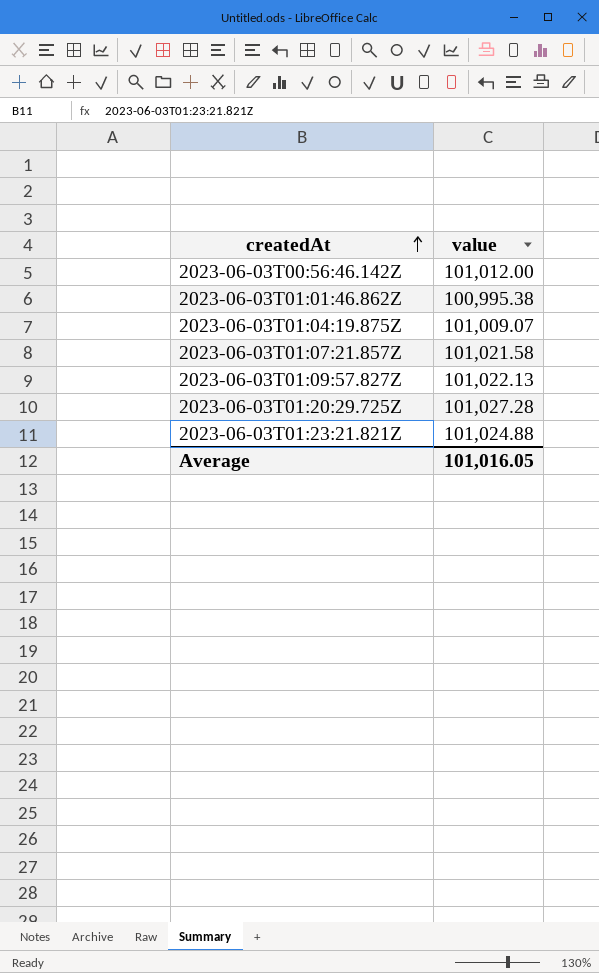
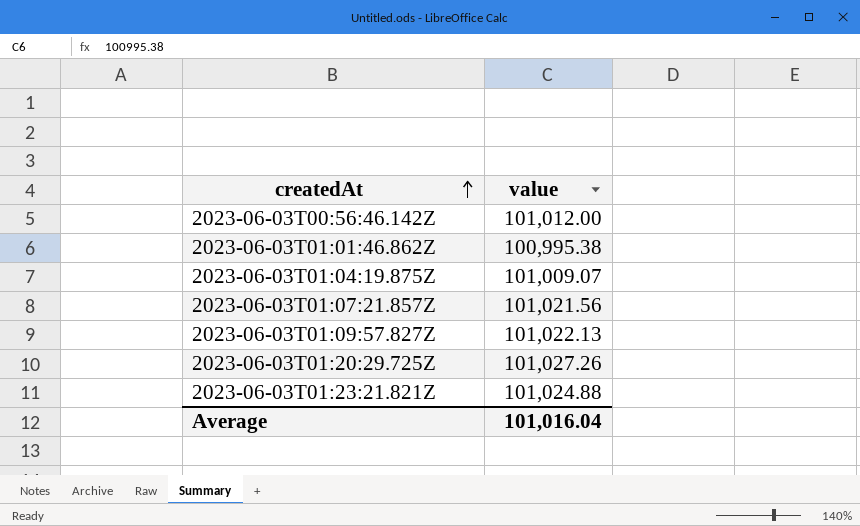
2023-06-03T01:07:21.857Z | value: 101,021.58 -> 101,021.56
2023-06-03T01:20:29.725Z | value: 101,027.28 -> 101,027.26
Average | value: 101,016.05 -> 101,016.04

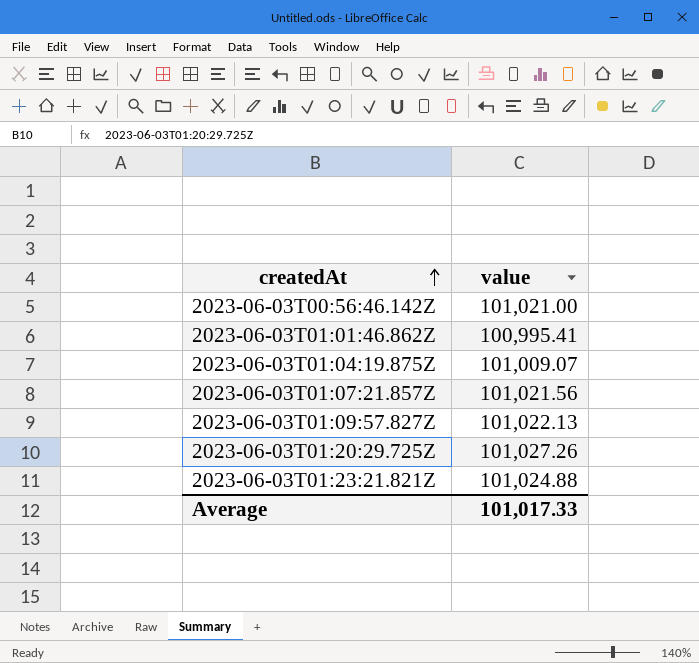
2023-06-03T00:56:46.142Z | value: 101,012.00 -> 101,021.00
2023-06-03T01:01:46.862Z | value: 100,995.38 -> 100,995.41
Average | value: 101,016.04 -> 101,017.33

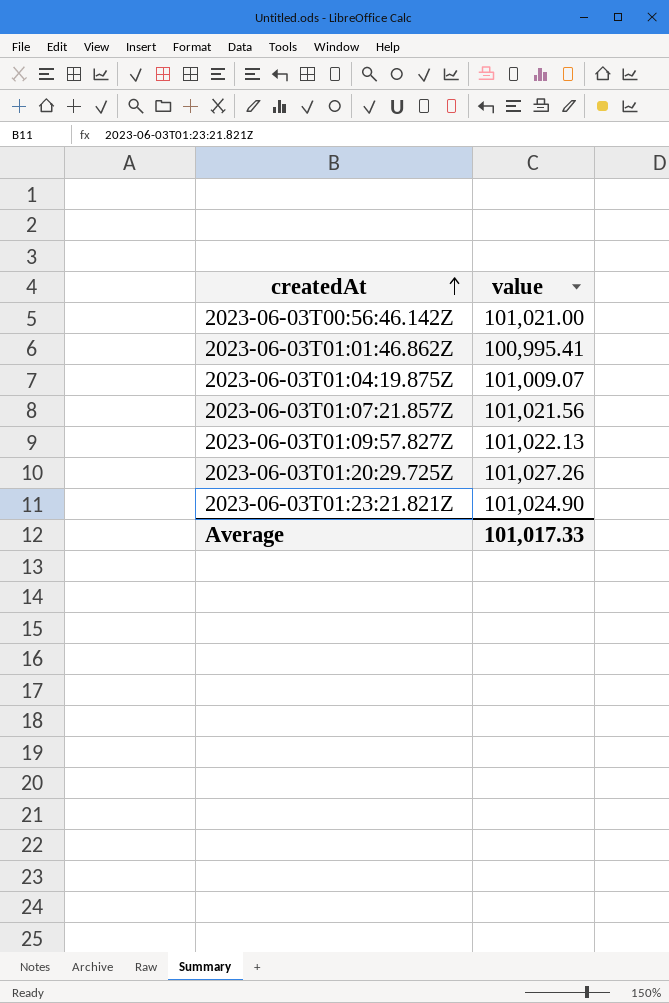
2023-06-03T01:23:21.821Z | value: 101,024.88 -> 101,024.90

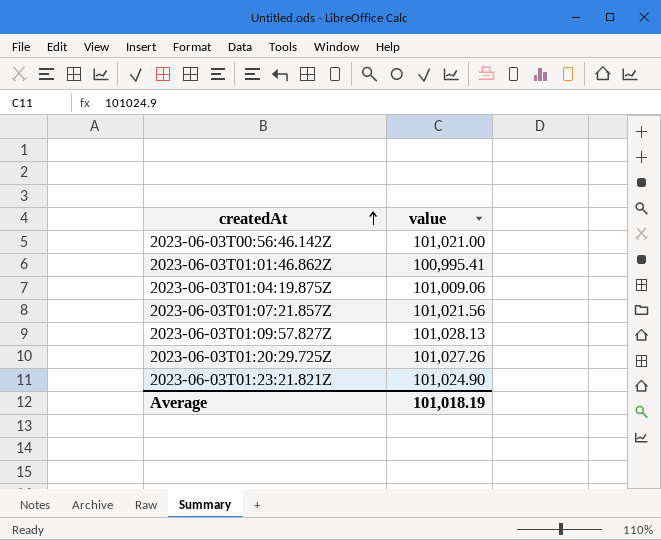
2023-06-03T01:04:19.875Z | value: 101,009.07 -> 101,009.06
2023-06-03T01:09:57.827Z | value: 101,022.13 -> 101,028.13
Average | value: 101,017.33 -> 101,018.19

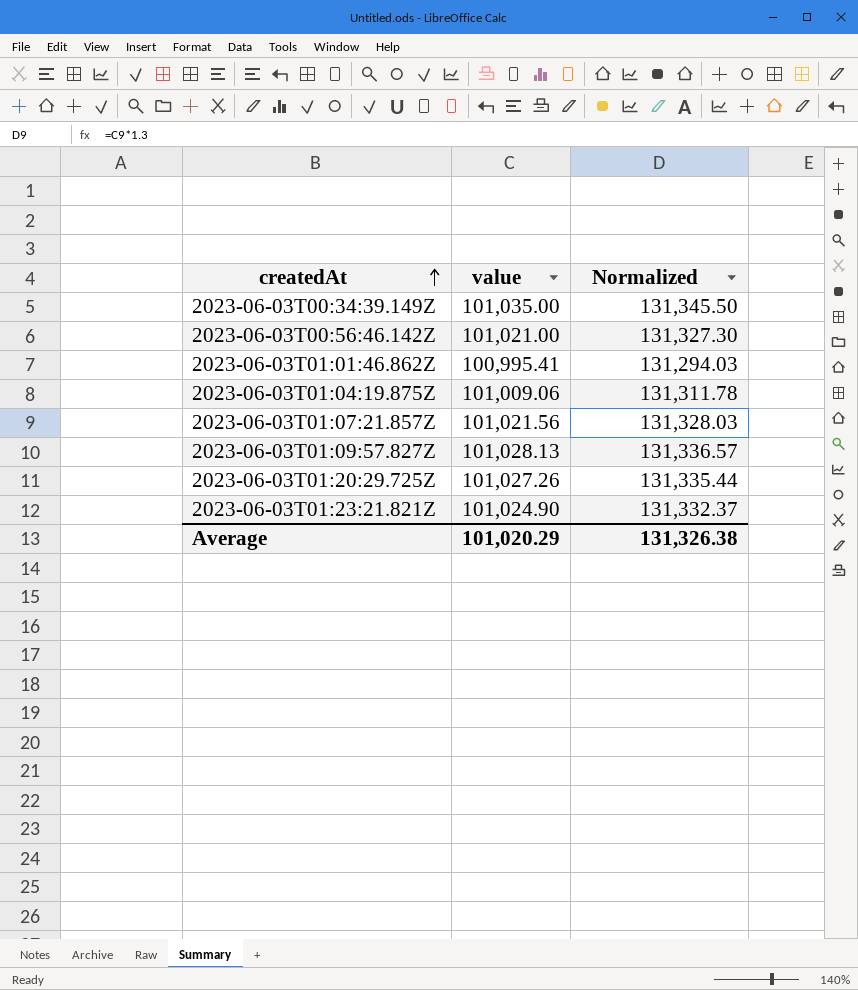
column Normalized | formula: none -> [value] * 1.3
row 2023-06-03T00:34:39.149Z: none -> 101,035.00 | 131,345.50
Average | value: 101,018.19 -> 101,020.29

